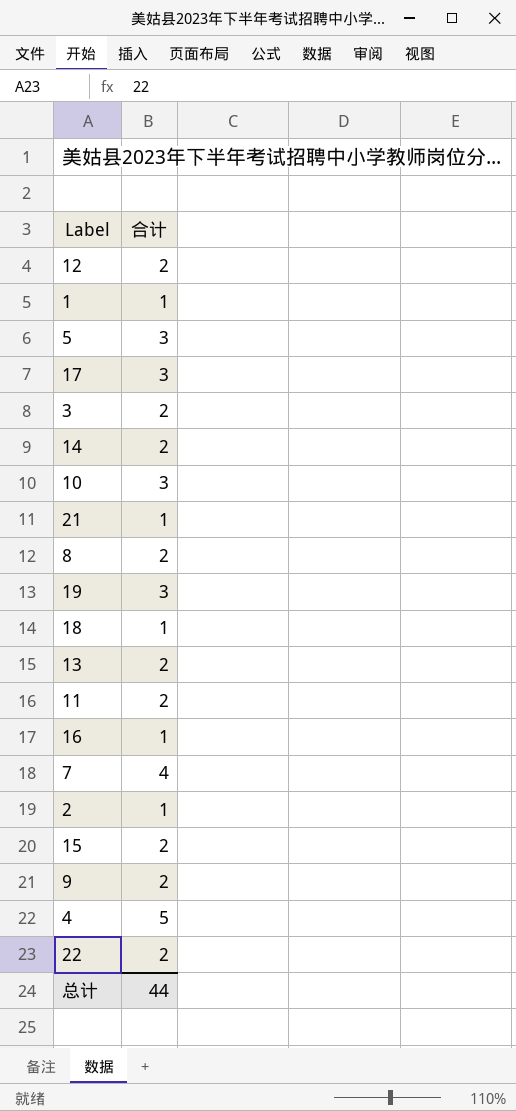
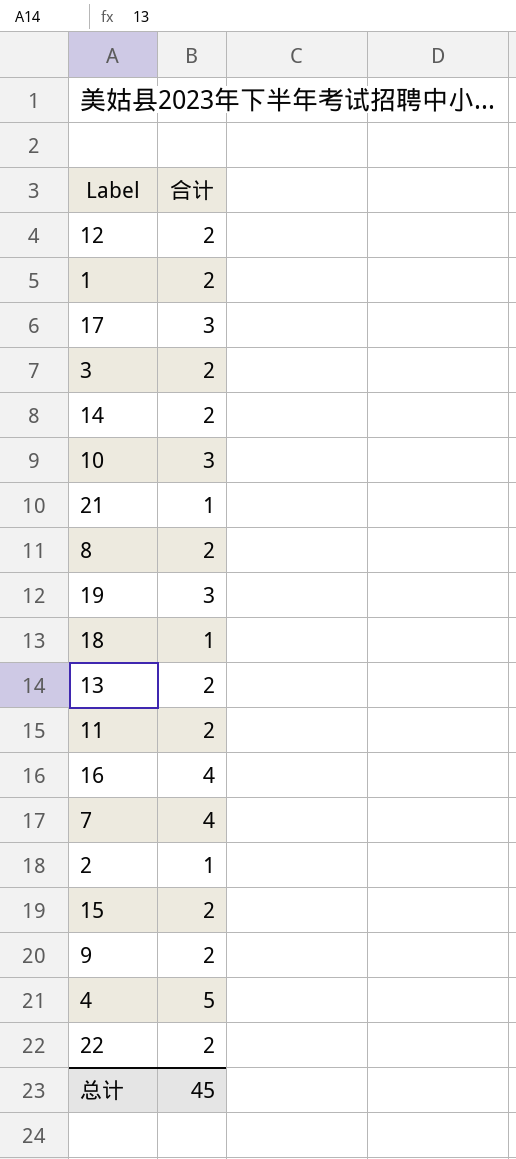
row 5: 3 -> none
1 | 合计: 1 -> 2
16 | 合计: 1 -> 4
总计 | 合计: 44 -> 45

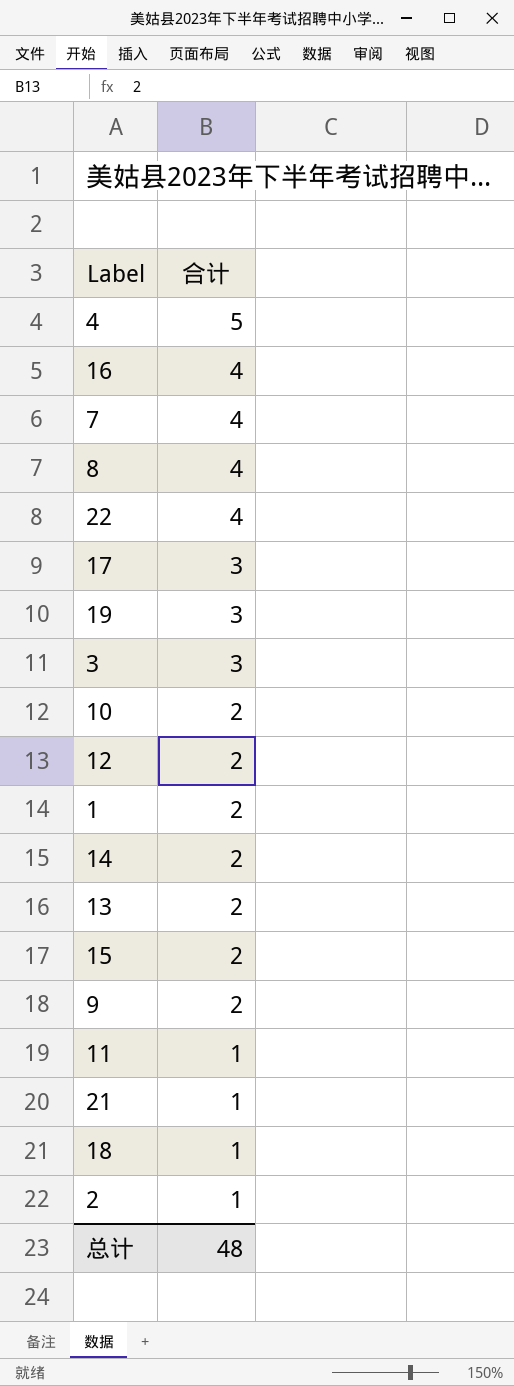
row order: none -> 合计 descending
8 | 合计: 2 -> 4
22 | 合计: 2 -> 4
3 | 合计: 2 -> 3
10 | 合计: 3 -> 2
11 | 合计: 2 -> 1
总计 | 合计: 45 -> 48

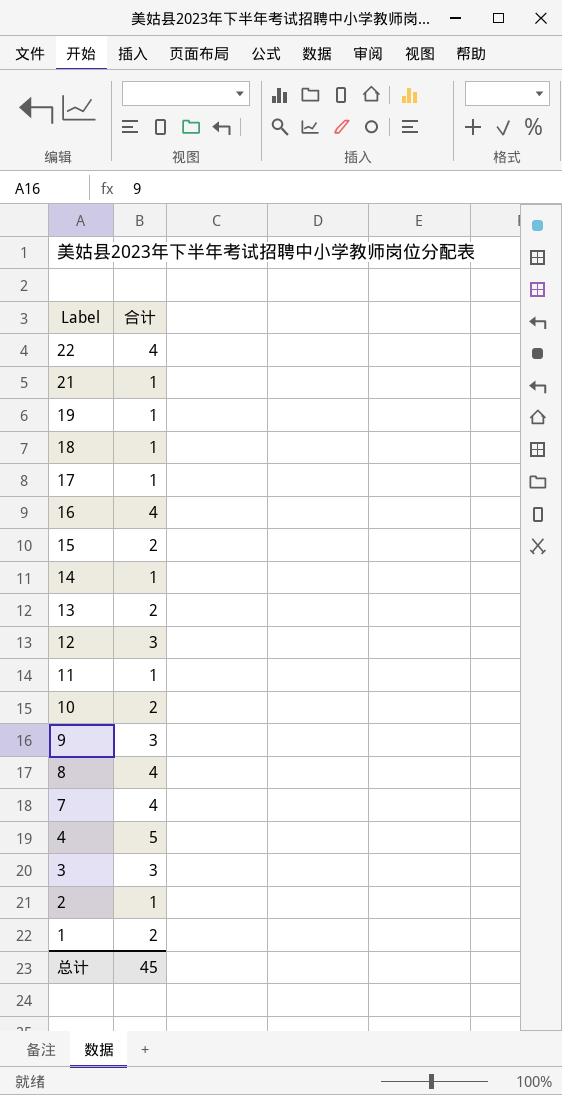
row order: 合计 descending -> Label descending
19 | 合计: 3 -> 1
17 | 合计: 3 -> 1
14 | 合计: 2 -> 1
12 | 合计: 2 -> 3
9 | 合计: 2 -> 3
总计 | 合计: 48 -> 45

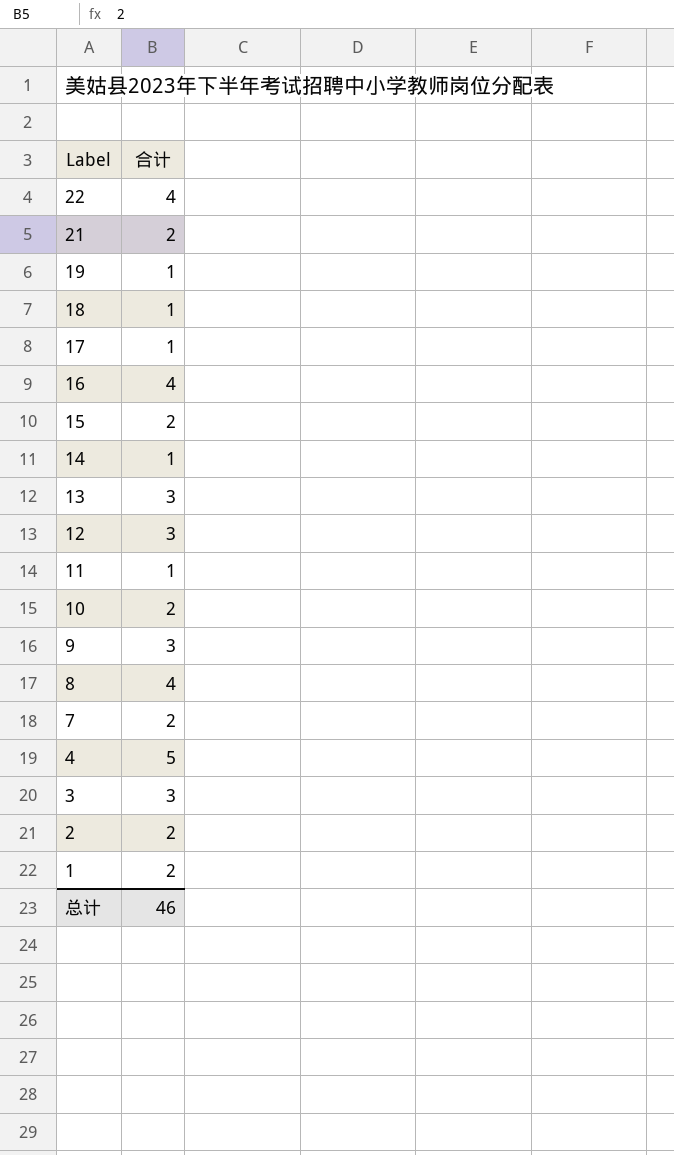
21 | 合计: 1 -> 2
13 | 合计: 2 -> 3
7 | 合计: 4 -> 2
2 | 合计: 1 -> 2
总计 | 合计: 45 -> 46

